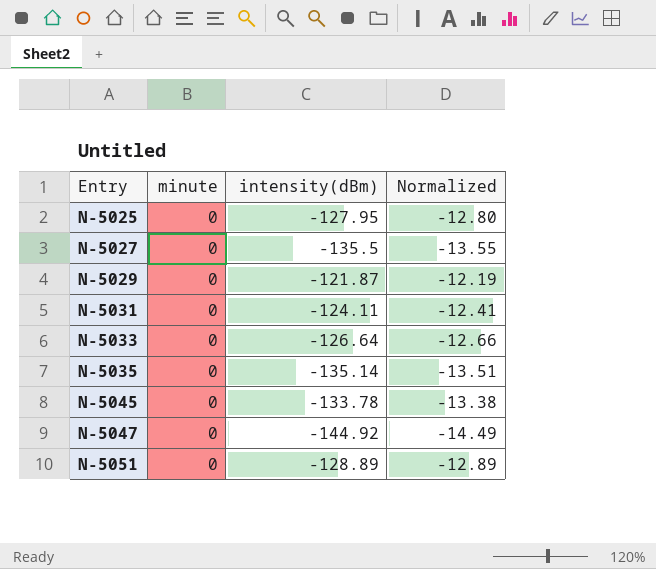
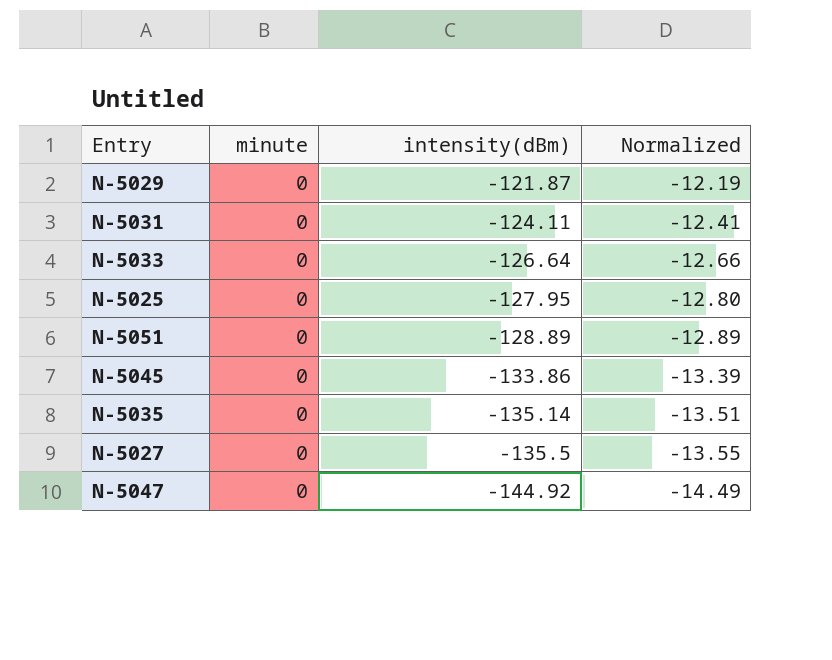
row order: Entry ascending -> intensity(dBm) descending
N-5045 | intensity(dBm): -133.78 -> -133.86
N-5045 | Normalized: -13.38 -> -13.39

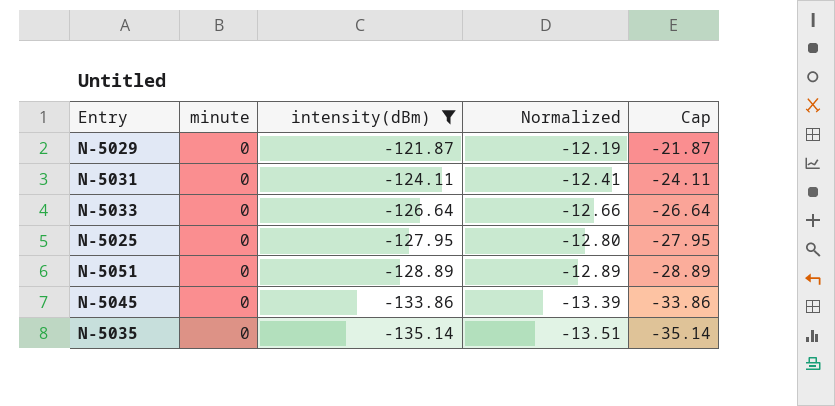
filter: none -> intensity(dBm) >= -135.14
column Cap | formula: none -> [intensity(dBm)] + 100

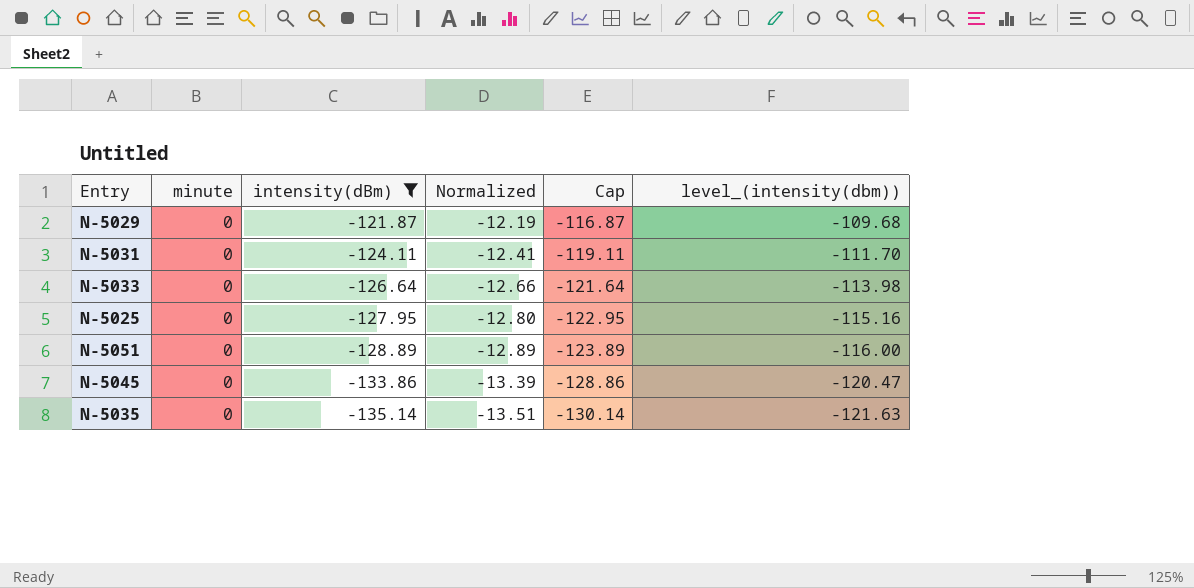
column Cap | formula: [intensity(dBm)] + 100 -> [intensity(dBm)] + 5
column level_(intensity(dbm)) | formula: none -> [intensity(dBm)] * 0.9

